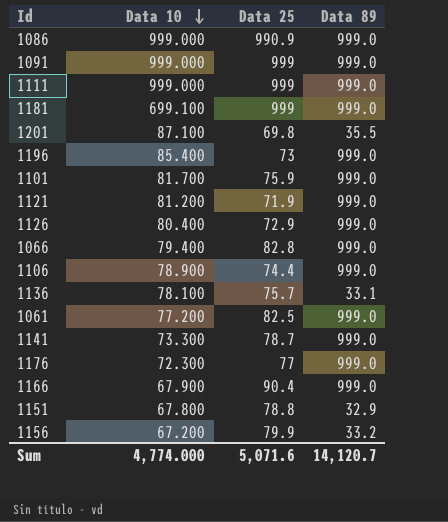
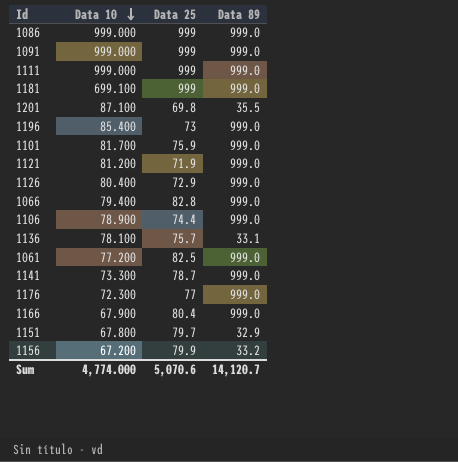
1086 | Data 25: 990.9 -> 999
1166 | Data 25: 90.4 -> 80.4
1151 | Data 25: 78.8 -> 79.7
Sum | Data 25: 5,071.6 -> 5,070.6

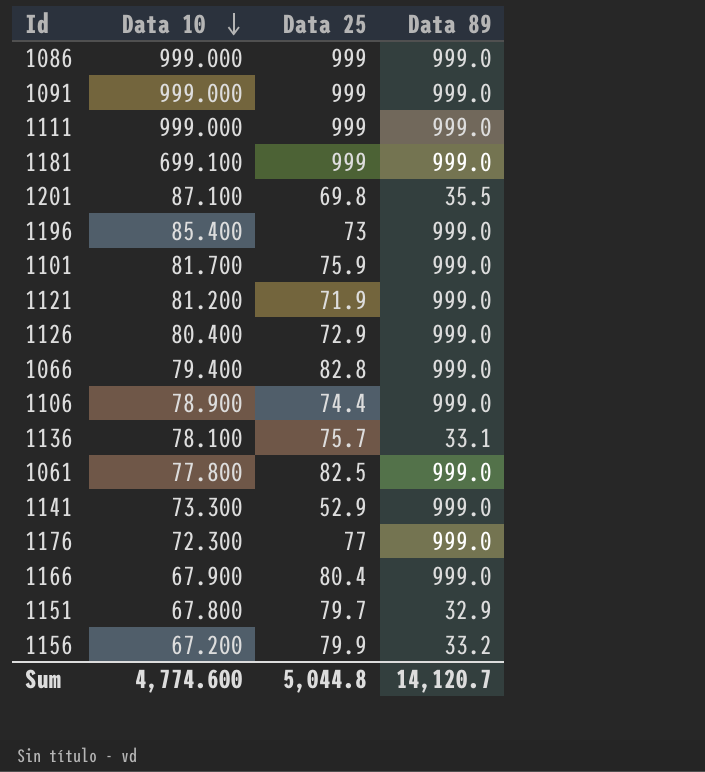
1061 | Data 10: 77.200 -> 77.800
1141 | Data 25: 78.7 -> 52.9
Sum | Data 10: 4,774.000 -> 4,774.600
Sum | Data 25: 5,070.6 -> 5,044.8

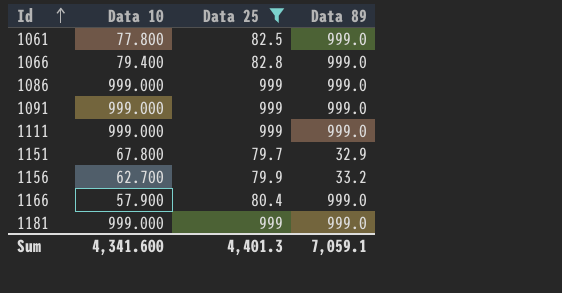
filter: none -> Data 25 >= 79.7
row order: Data 10 descending -> Id ascending
1156 | Data 10: 67.200 -> 62.700
1166 | Data 10: 67.900 -> 57.900
1181 | Data 10: 699.100 -> 999.000
Sum | Data 10: 4,774.600 -> 4,341.600
Sum | Data 25: 5,044.8 -> 4,401.3
Sum | Data 89: 14,120.7 -> 7,059.1

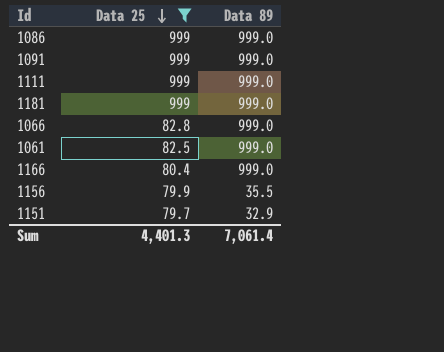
row order: Id ascending -> Data 25 descending
column Data 10 | position: 2 -> none
1156 | Data 89: 33.2 -> 35.5
Sum | Data 89: 7,059.1 -> 7,061.4

